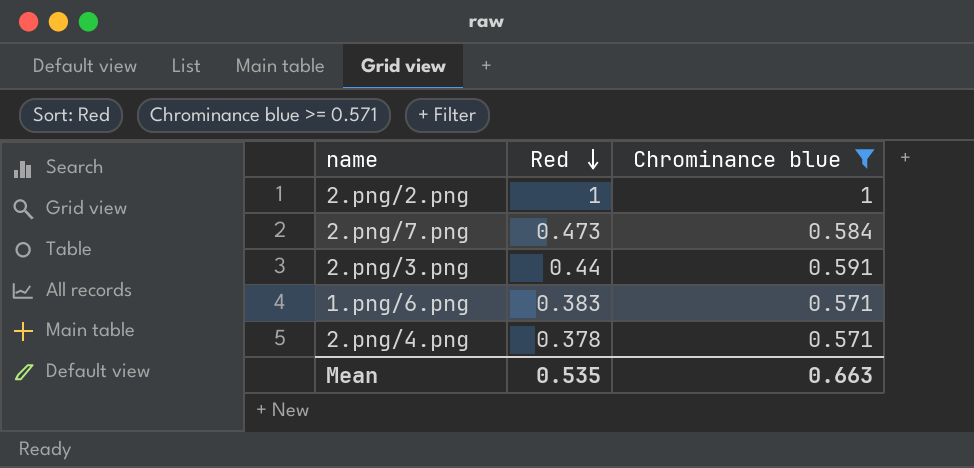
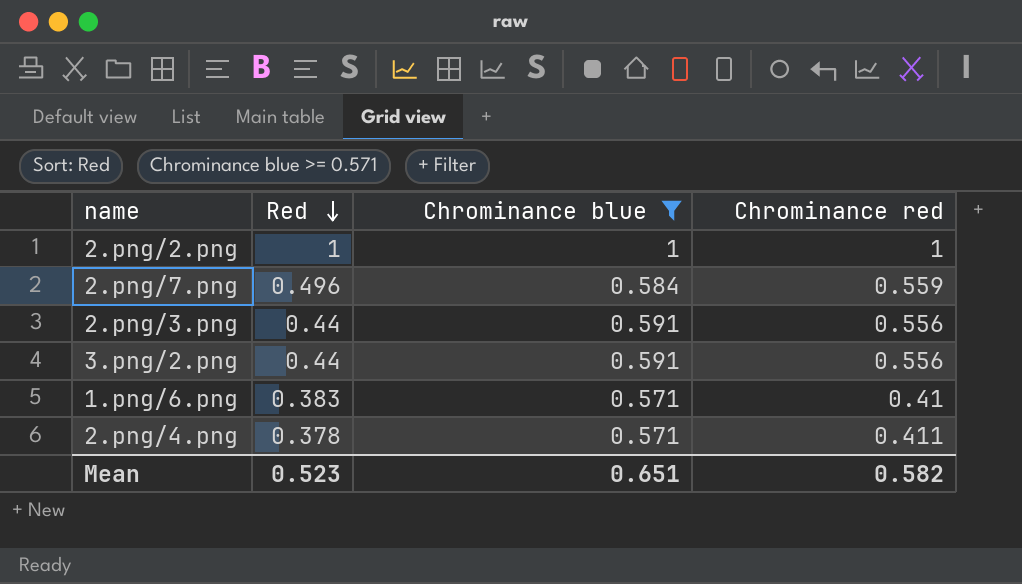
column Chrominance red | position: none -> 4
2.png/7.png | Red: 0.473 -> 0.496
row 3.png/2.png: none -> 0.44 | 0.591 | 0.556
Mean | Red: 0.535 -> 0.523
Mean | Chrominance blue: 0.663 -> 0.651

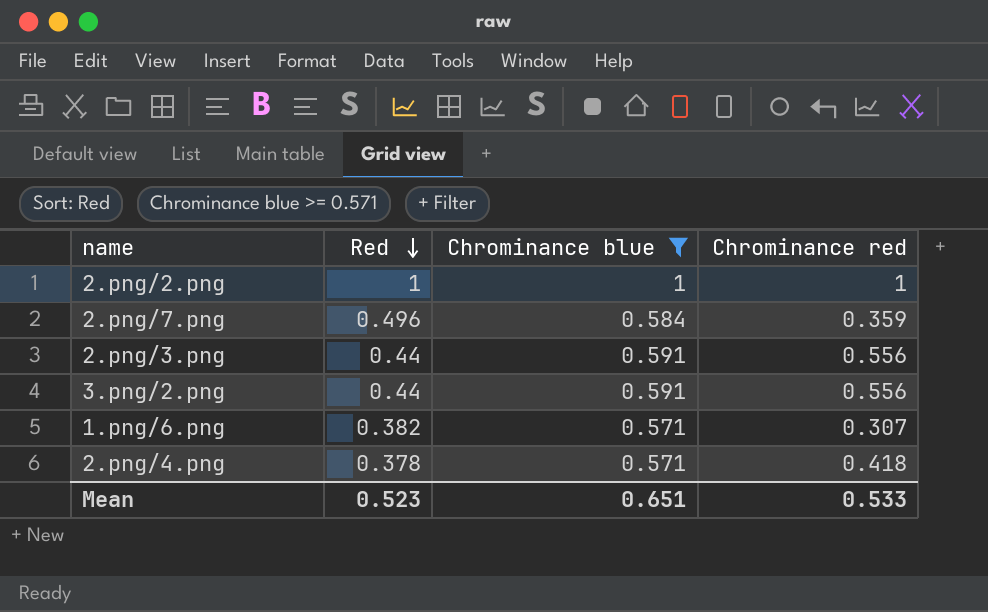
2.png/7.png | Chrominance red: 0.559 -> 0.359
1.png/6.png | Red: 0.383 -> 0.382
1.png/6.png | Chrominance red: 0.41 -> 0.307
2.png/4.png | Chrominance red: 0.411 -> 0.418
Mean | Chrominance red: 0.582 -> 0.533

